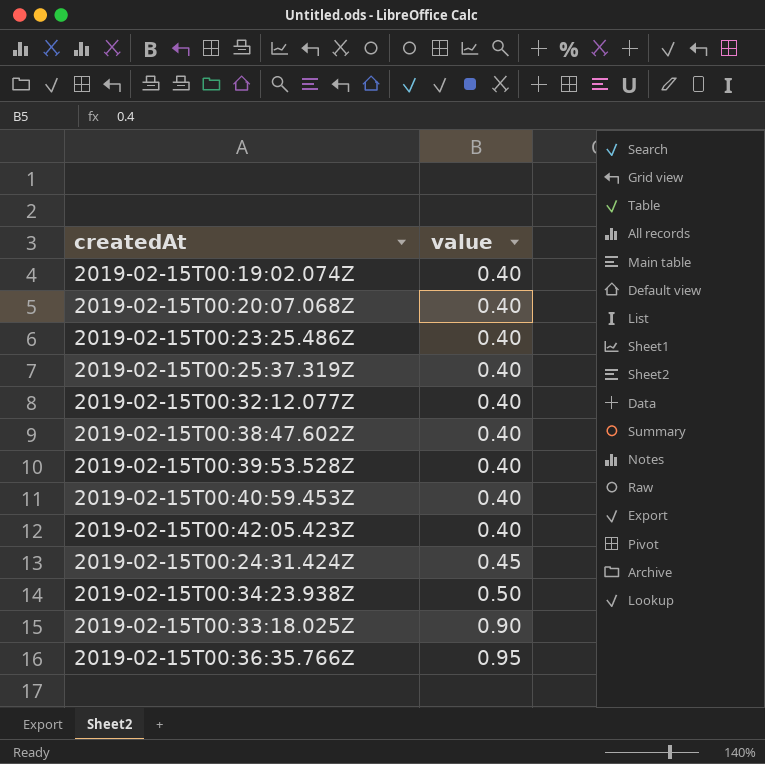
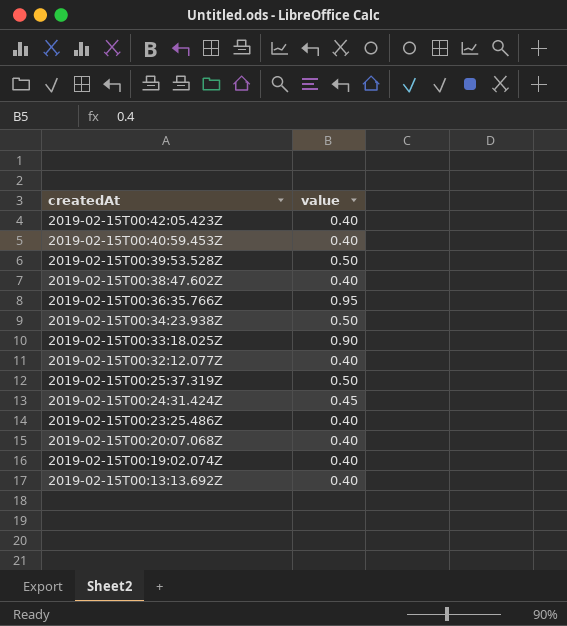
row order: value ascending -> createdAt descending
2019-02-15T00:39:53.528Z | value: 0.40 -> 0.50
2019-02-15T00:25:37.319Z | value: 0.40 -> 0.50
row 2019-02-15T00:13:13.692Z: none -> 0.40

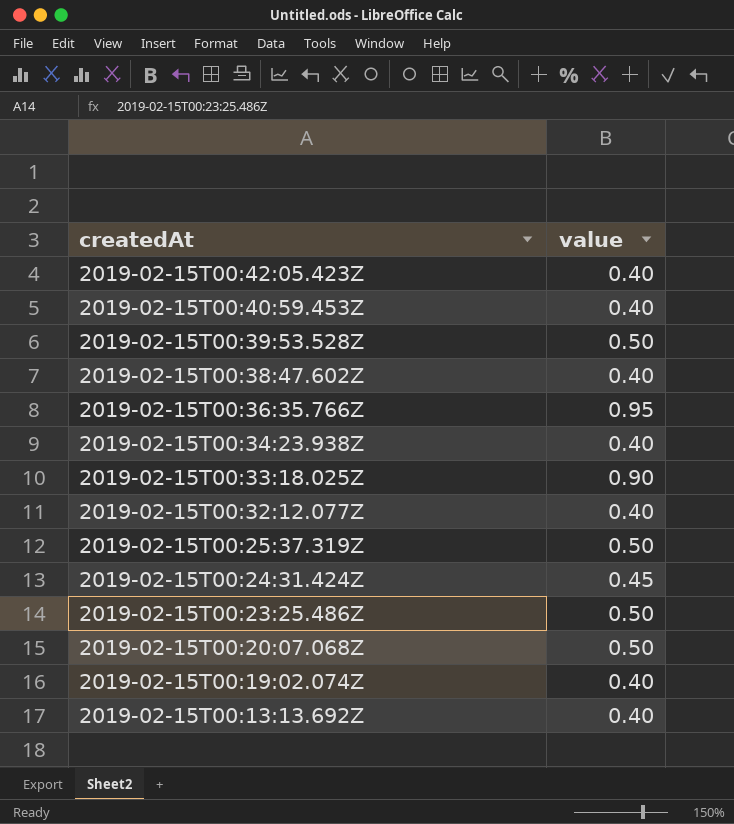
2019-02-15T00:34:23.938Z | value: 0.50 -> 0.40
2019-02-15T00:23:25.486Z | value: 0.40 -> 0.50
2019-02-15T00:20:07.068Z | value: 0.40 -> 0.50

